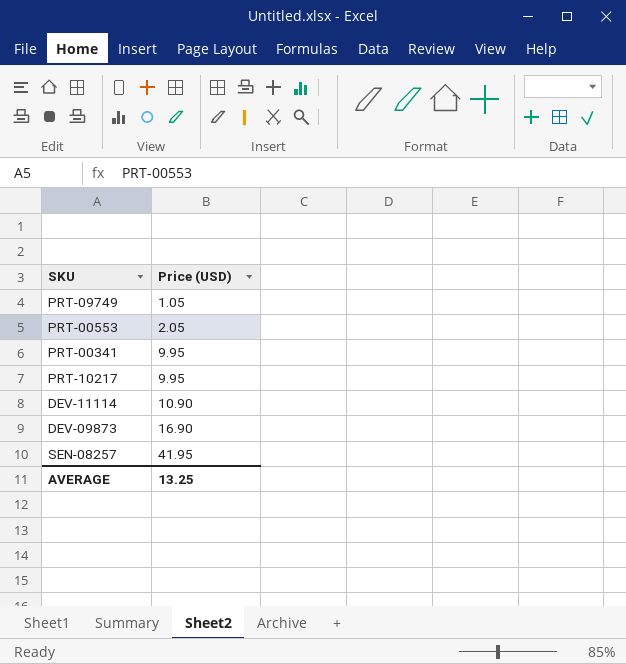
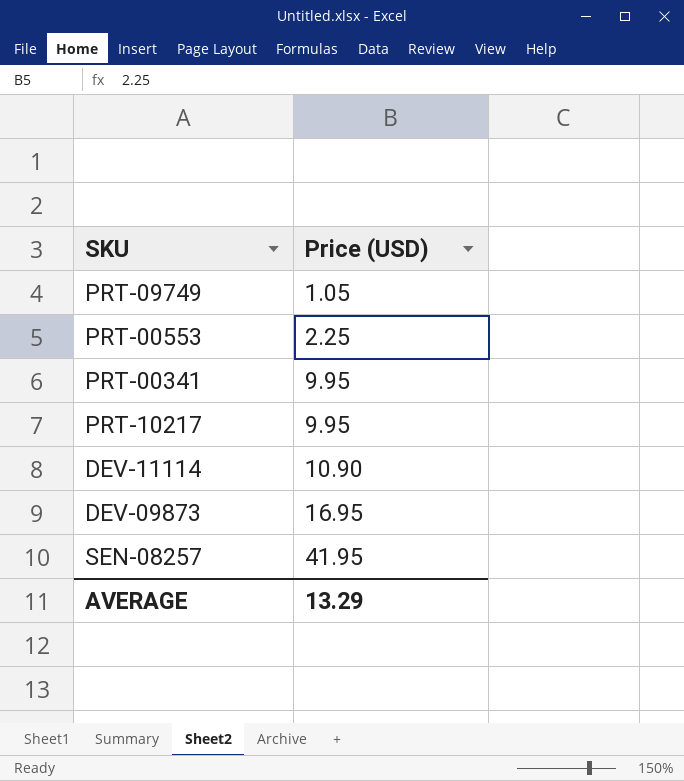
PRT-00553 | Price (USD): 2.05 -> 2.25
DEV-09873 | Price (USD): 16.90 -> 16.95
AVERAGE | Price (USD): 13.25 -> 13.29

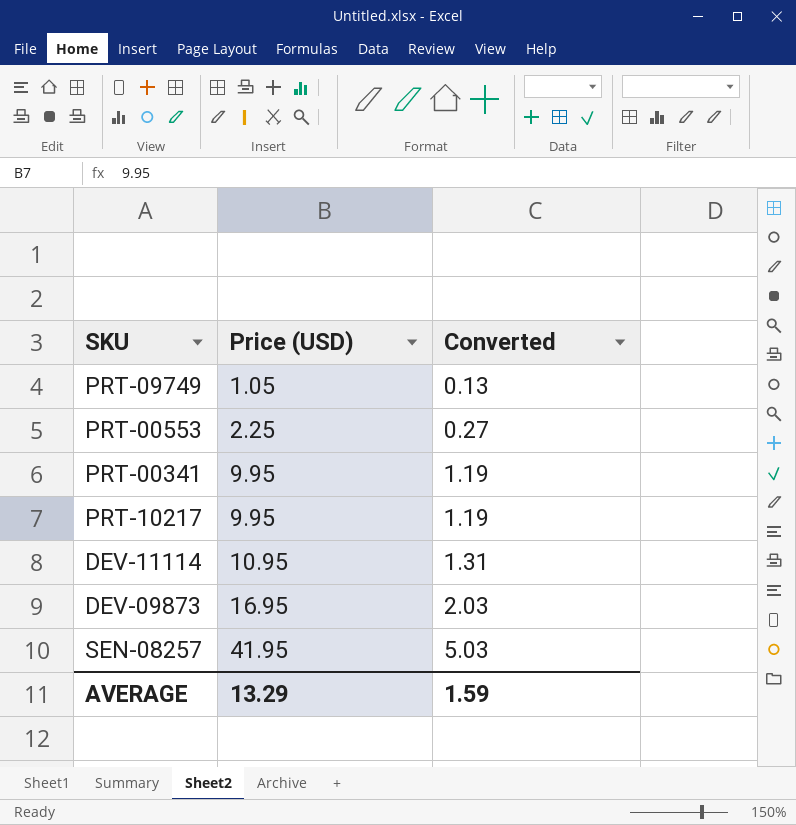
column Converted | formula: none -> [Price (USD)] * 0.12
DEV-11114 | Price (USD): 10.90 -> 10.95

